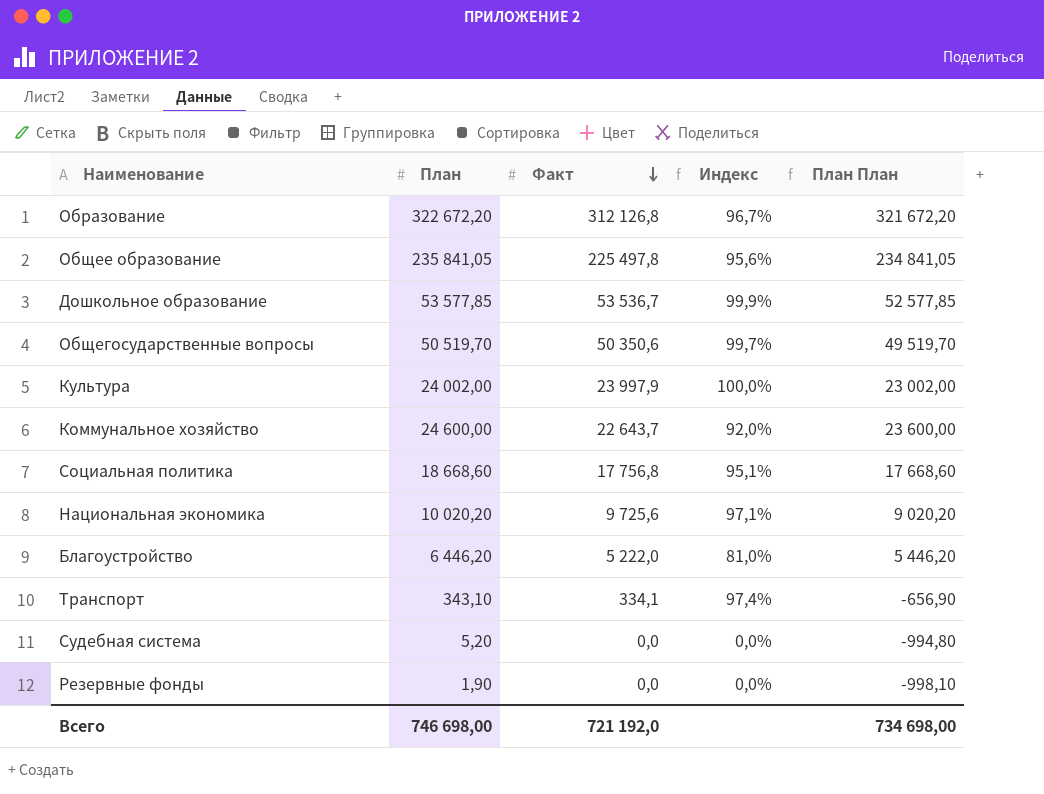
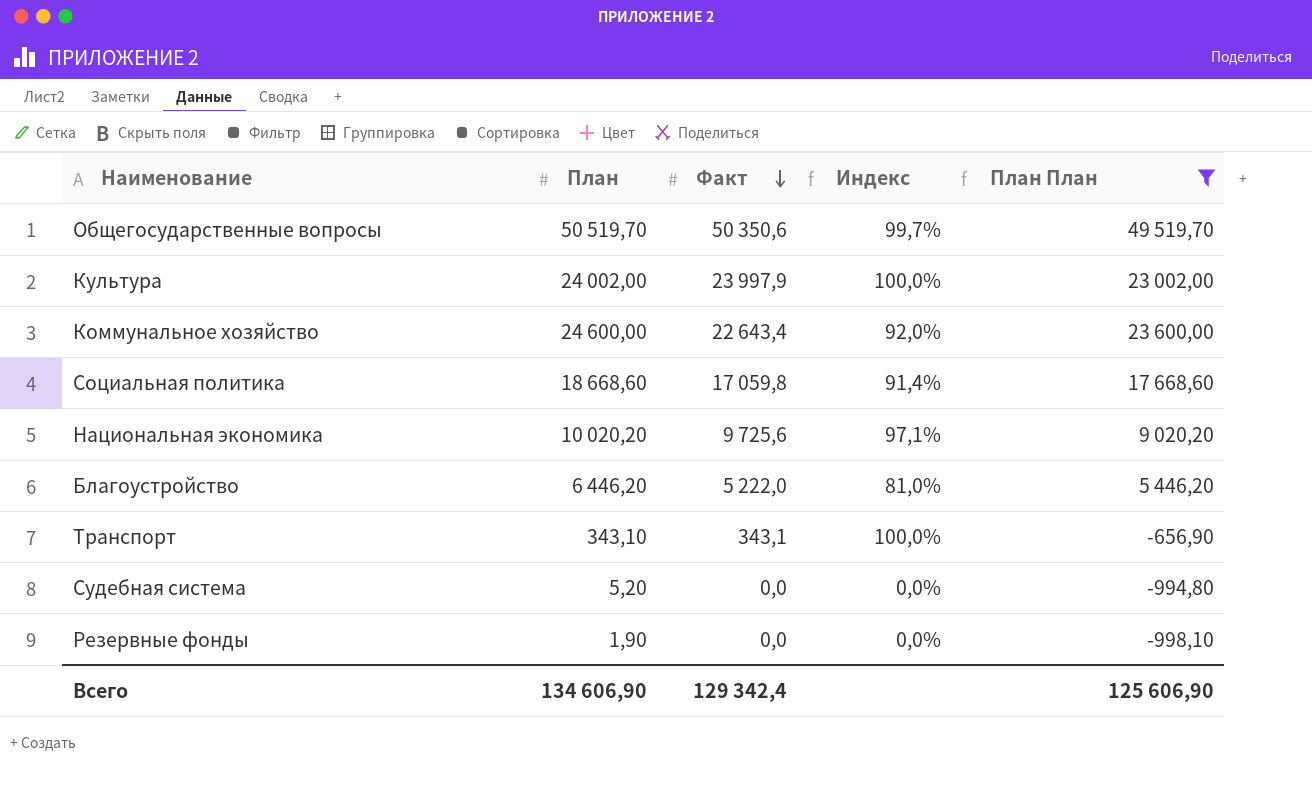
filter: none -> План План <= 49 519,70
Коммунальное хозяйство | Факт: 22 643,7 -> 22 643,4
Социальная политика | Факт: 17 756,8 -> 17 059,8
Социальная политика | Индекс: 95,1% -> 91,4%
Транспорт | Факт: 334,1 -> 343,1
Транспорт | Индекс: 97,4% -> 100,0%
Всего | План: 746 698,00 -> 134 606,90
Всего | Факт: 721 192,0 -> 129 342,4
Всего | План План: 734 698,00 -> 125 606,90

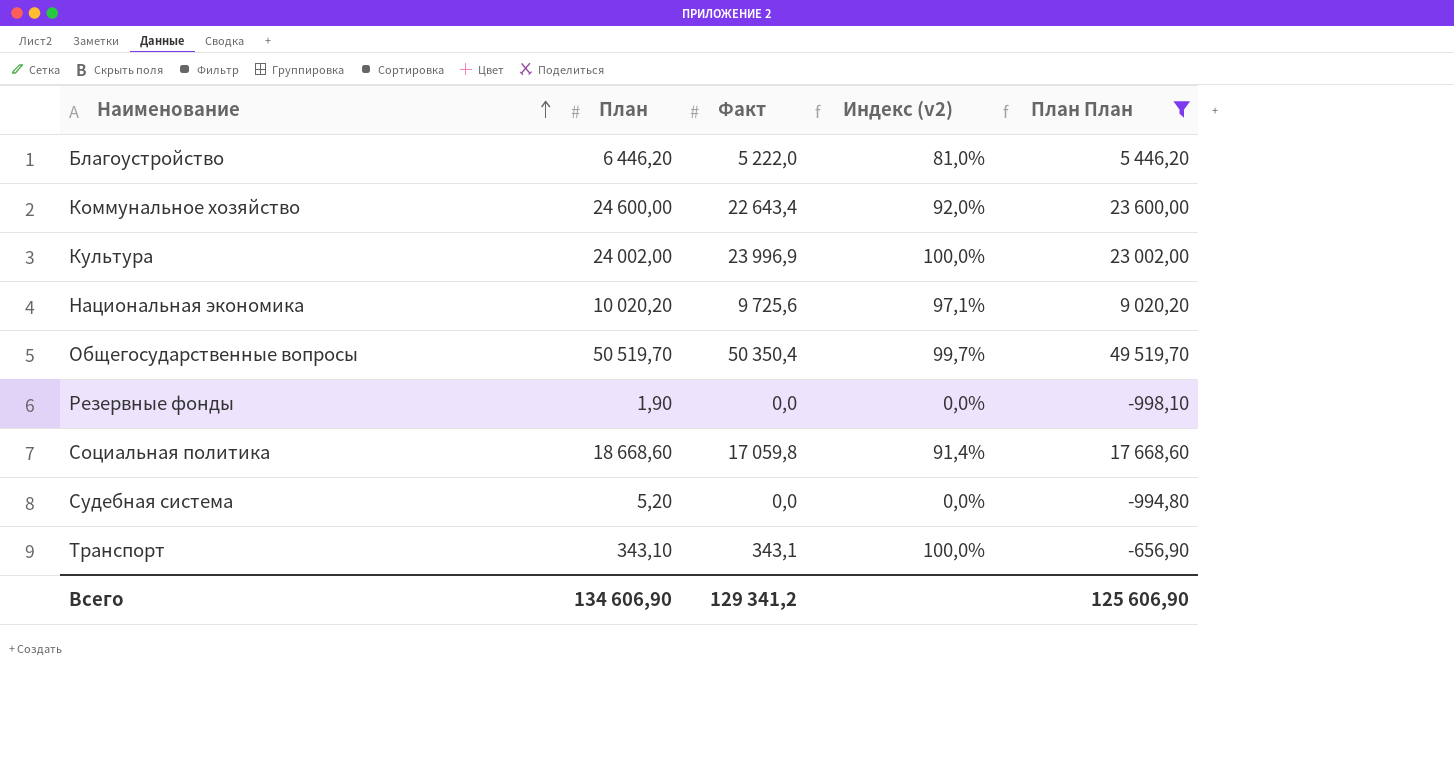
row order: Факт descending -> Наименование ascending
column name: Индекс -> Индекс (v2)
Культура | Факт: 23 997,9 -> 23 996,9
Общегосударственные вопросы | Факт: 50 350,6 -> 50 350,4
Всего | Факт: 129 342,4 -> 129 341,2

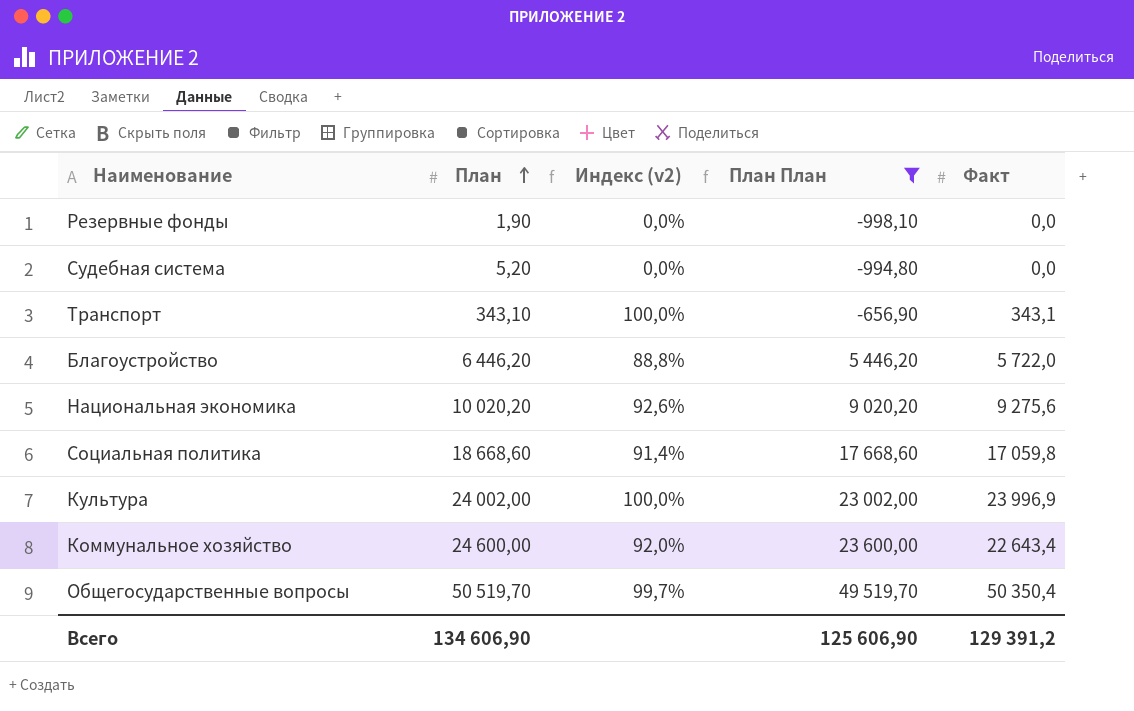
row order: Наименование ascending -> План ascending
column Факт | position: 3 -> 5
Благоустройство | Индекс (v2): 81,0% -> 88,8%
Благоустройство | Факт: 5 222,0 -> 5 722,0
Национальная экономика | Индекс (v2): 97,1% -> 92,6%
Национальная экономика | Факт: 9 725,6 -> 9 275,6
Всего | Факт: 129 341,2 -> 129 391,2

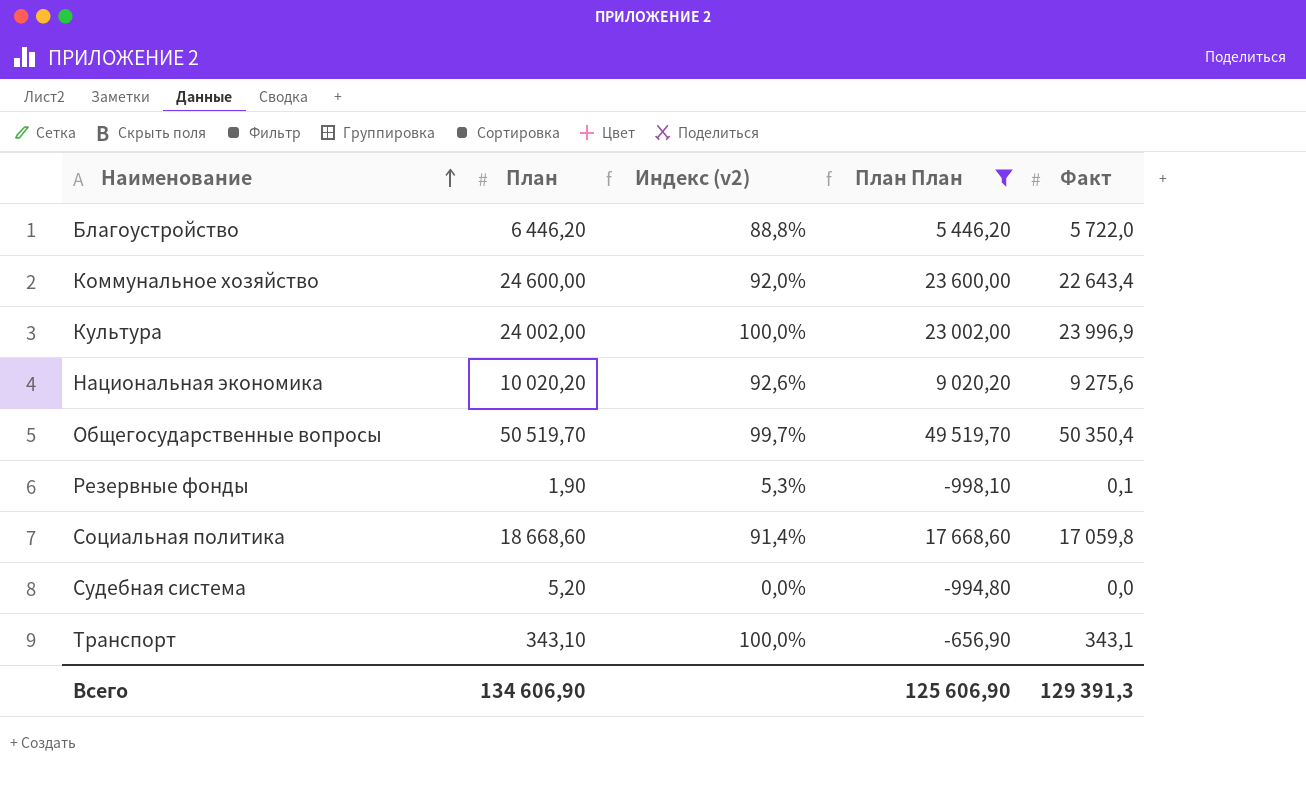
row order: План ascending -> Наименование ascending
Резервные фонды | Индекс (v2): 0,0% -> 5,3%
Резервные фонды | Факт: 0,0 -> 0,1
Всего | Факт: 129 391,2 -> 129 391,3

